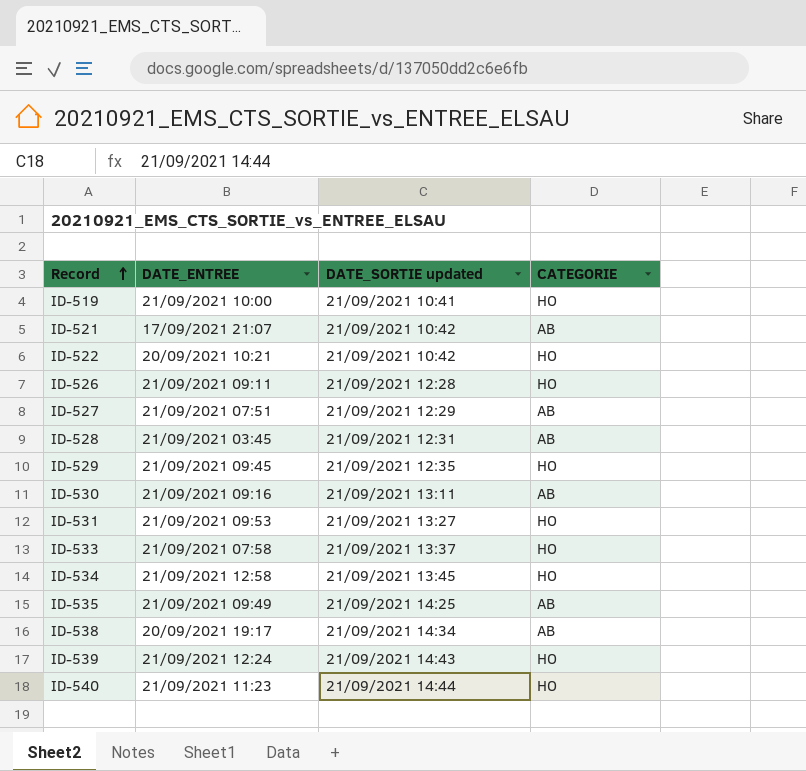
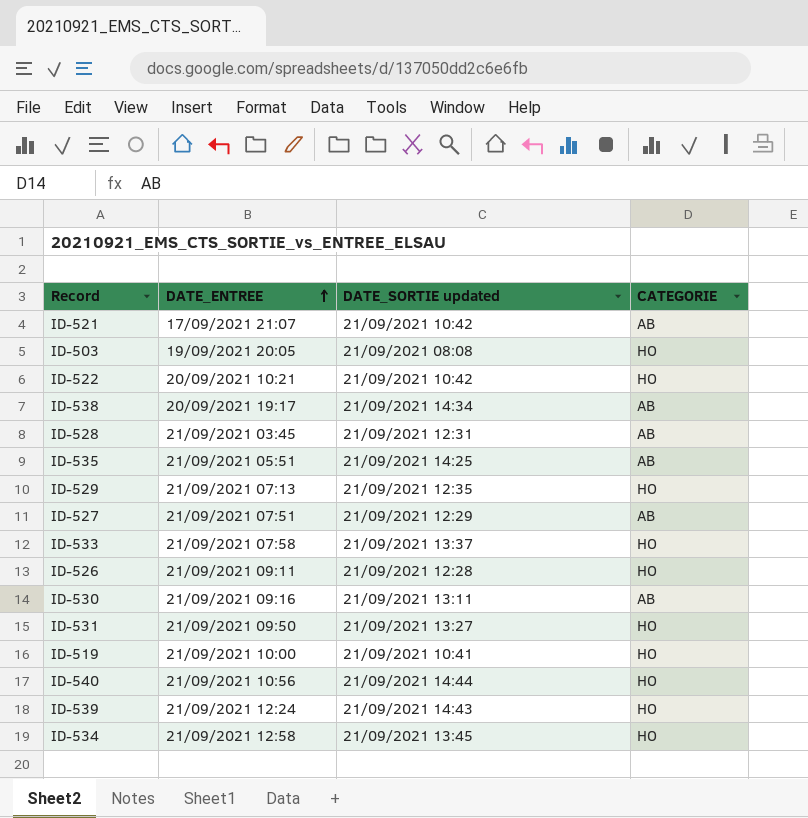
row order: Record ascending -> DATE_ENTREE ascending
row ID-503: none -> 19/09/2021 20:05 | 21/09/2021 08:08 | HO
ID-535 | DATE_ENTREE: 21/09/2021 09:49 -> 21/09/2021 05:51
ID-529 | DATE_ENTREE: 21/09/2021 09:45 -> 21/09/2021 07:13
ID-531 | DATE_ENTREE: 21/09/2021 09:53 -> 21/09/2021 09:50
ID-540 | DATE_ENTREE: 21/09/2021 11:23 -> 21/09/2021 10:56

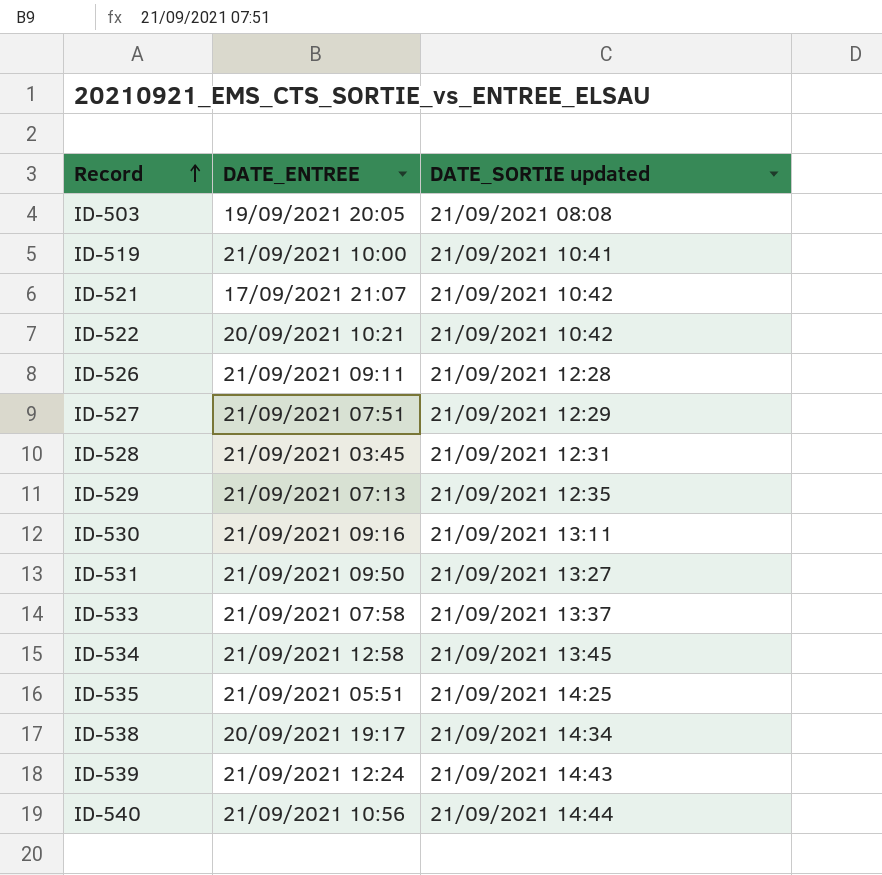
row order: DATE_ENTREE ascending -> Record ascending
column CATEGORIE | position: 4 -> none

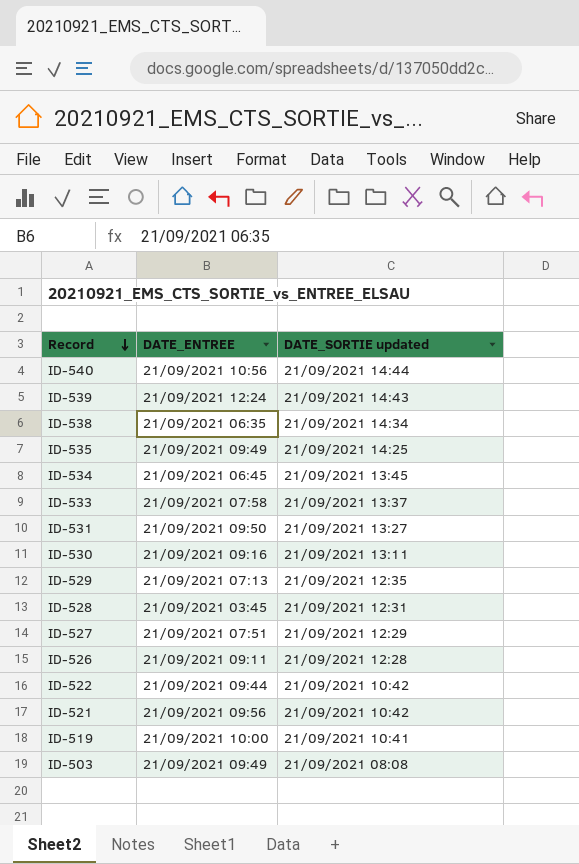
row order: Record ascending -> Record descending
ID-538 | DATE_ENTREE: 20/09/2021 19:17 -> 21/09/2021 06:35
ID-535 | DATE_ENTREE: 21/09/2021 05:51 -> 21/09/2021 09:49
ID-534 | DATE_ENTREE: 21/09/2021 12:58 -> 21/09/2021 06:45
ID-522 | DATE_ENTREE: 20/09/2021 10:21 -> 21/09/2021 09:44
ID-521 | DATE_ENTREE: 17/09/2021 21:07 -> 21/09/2021 09:56
ID-503 | DATE_ENTREE: 19/09/2021 20:05 -> 21/09/2021 09:49

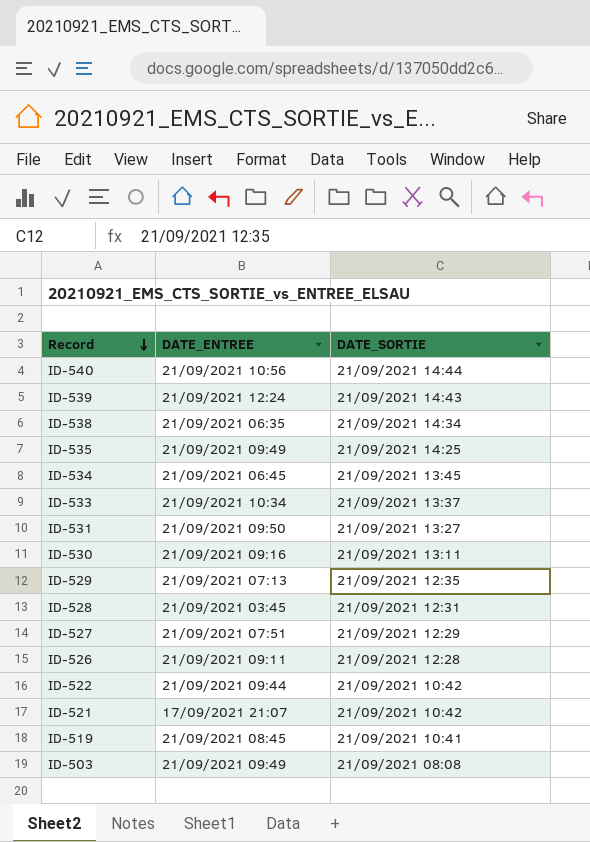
column name: DATE_SORTIE updated -> DATE_SORTIE
ID-533 | DATE_ENTREE: 21/09/2021 07:58 -> 21/09/2021 10:34
ID-521 | DATE_ENTREE: 21/09/2021 09:56 -> 17/09/2021 21:07
ID-519 | DATE_ENTREE: 21/09/2021 10:00 -> 21/09/2021 08:45

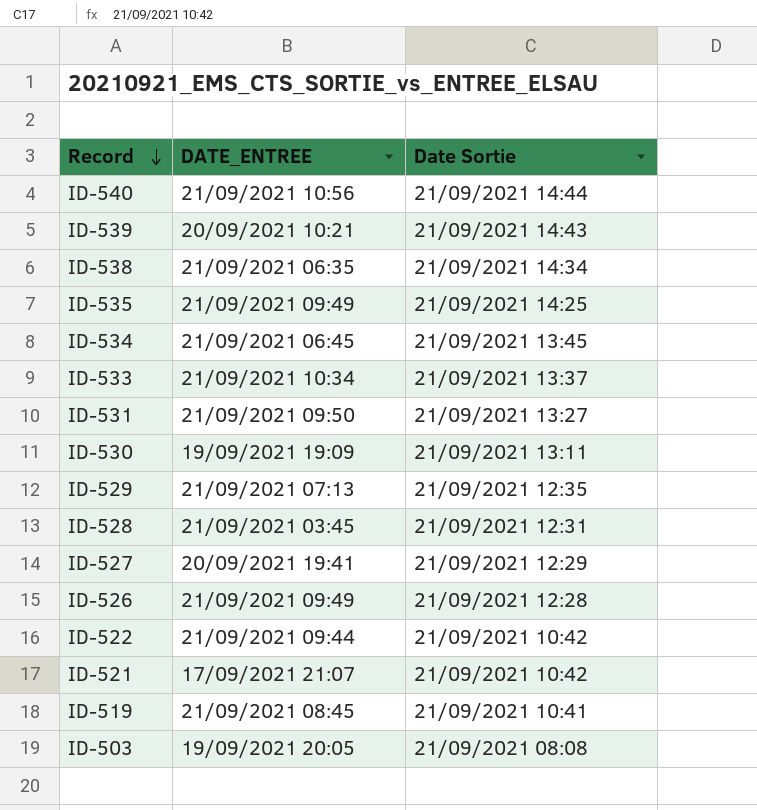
column name: DATE_SORTIE -> Date Sortie
ID-539 | DATE_ENTREE: 21/09/2021 12:24 -> 20/09/2021 10:21
ID-530 | DATE_ENTREE: 21/09/2021 09:16 -> 19/09/2021 19:09
ID-527 | DATE_ENTREE: 21/09/2021 07:51 -> 20/09/2021 19:41
ID-526 | DATE_ENTREE: 21/09/2021 09:11 -> 21/09/2021 09:49
ID-503 | DATE_ENTREE: 21/09/2021 09:49 -> 19/09/2021 20:05

